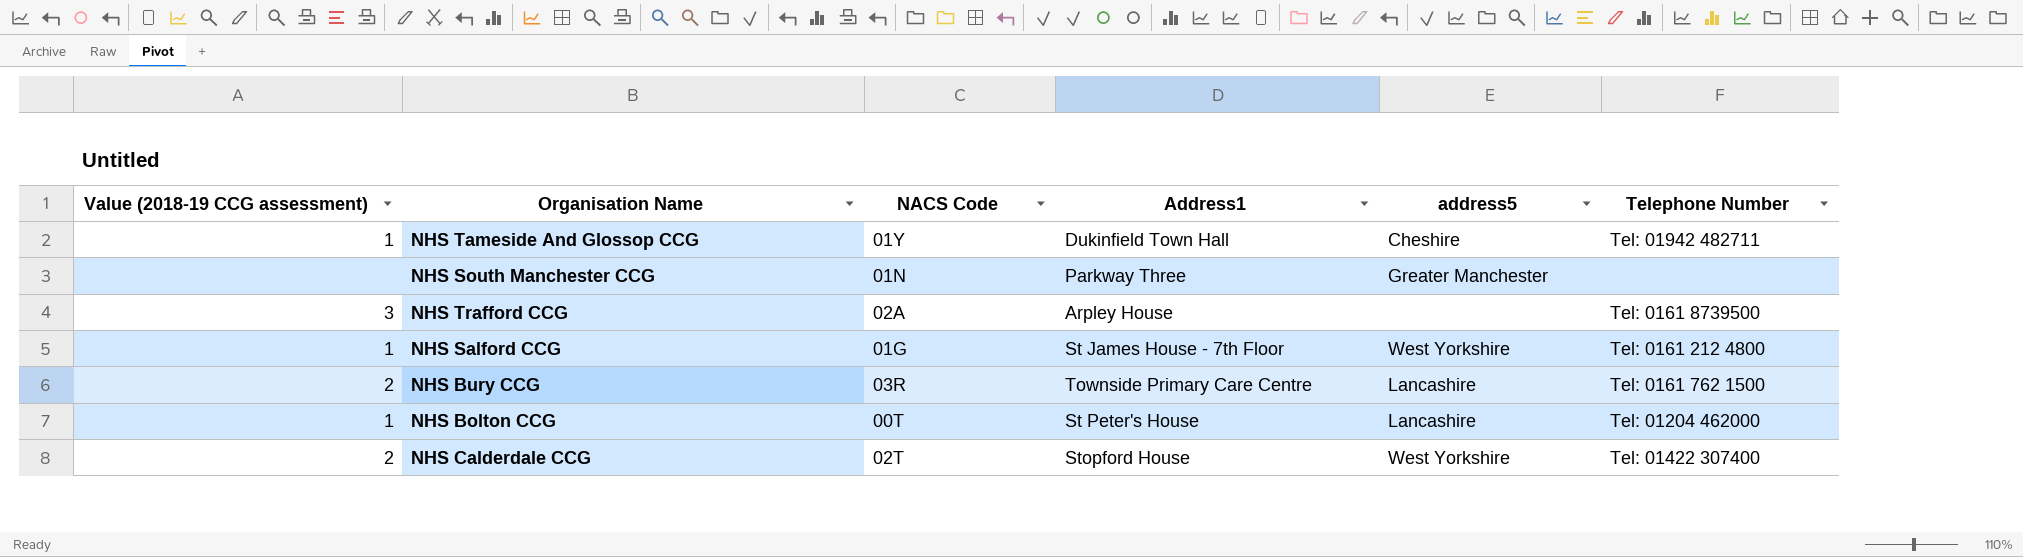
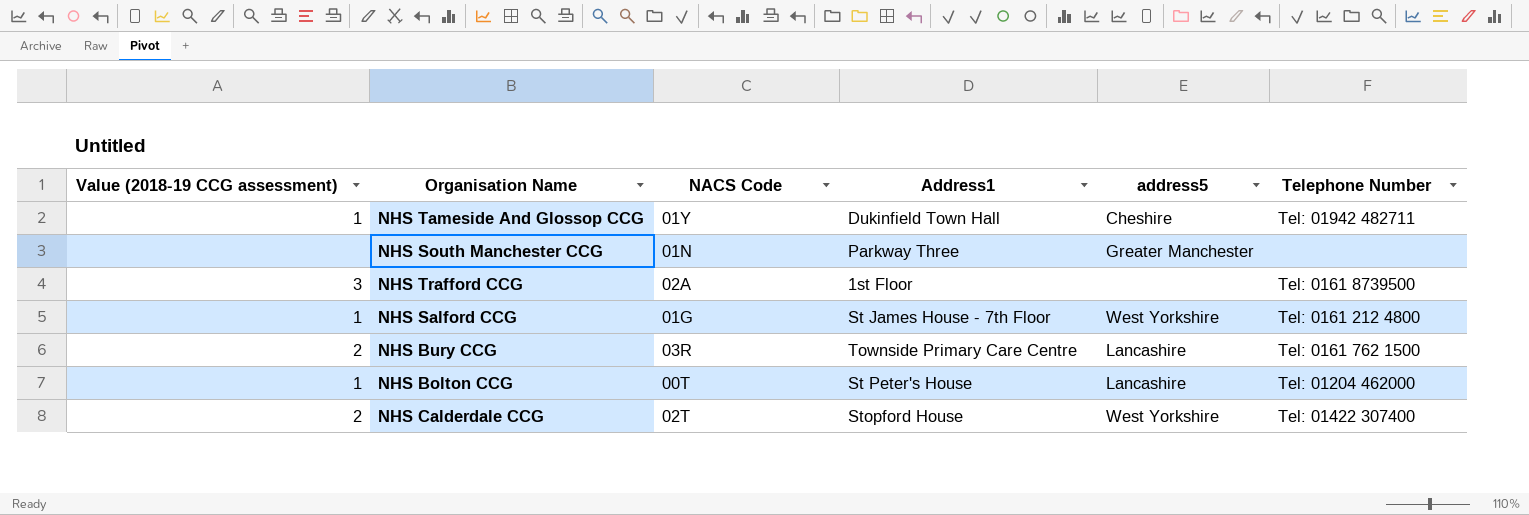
NHS Trafford CCG | Address1: Arpley House -> 1st Floor

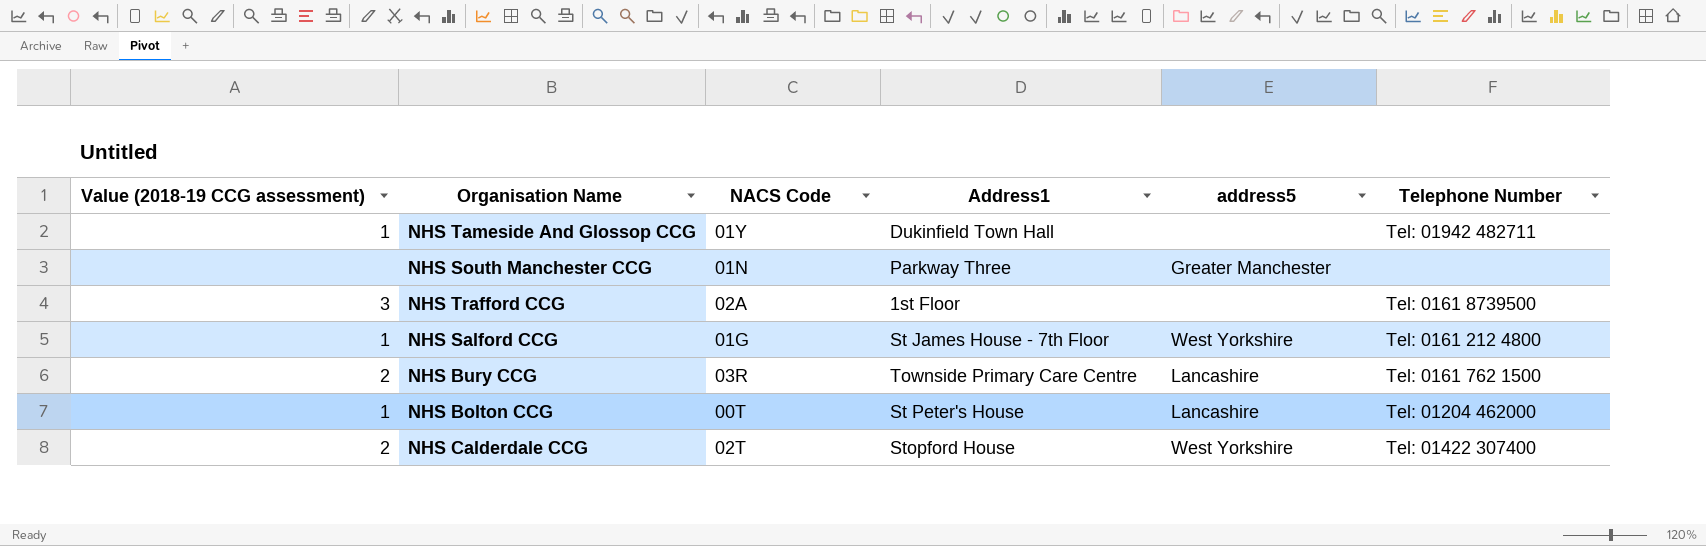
NHS Tameside And Glossop CCG | address5: Cheshire -> none

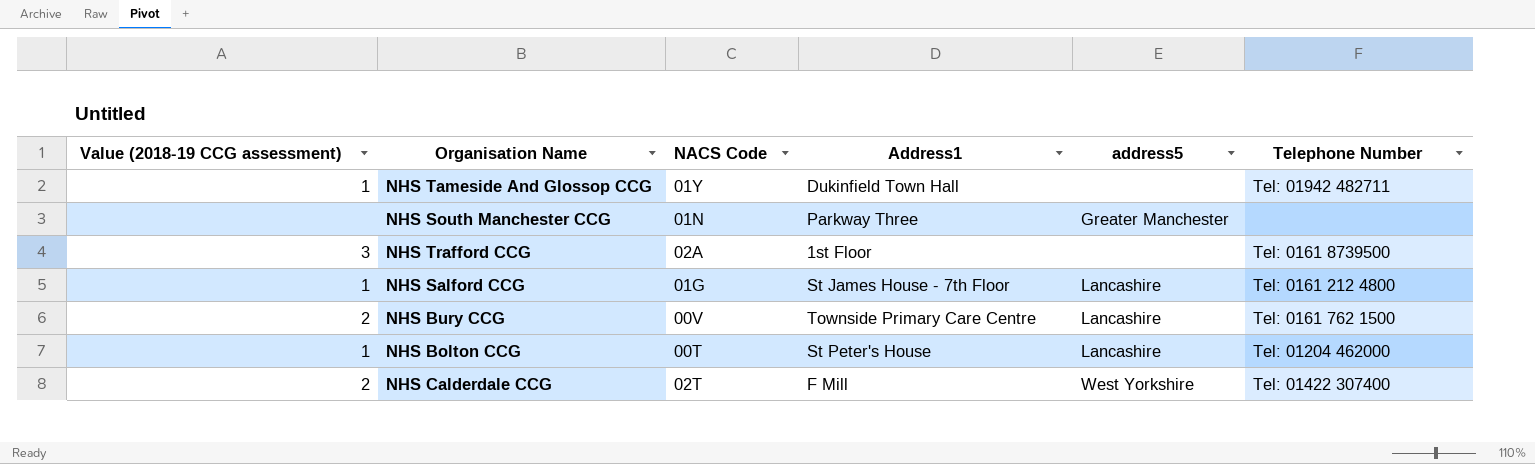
NHS Salford CCG | address5: West Yorkshire -> Lancashire
NHS Bury CCG | NACS Code: 03R -> 00V
NHS Calderdale CCG | Address1: Stopford House -> F Mill

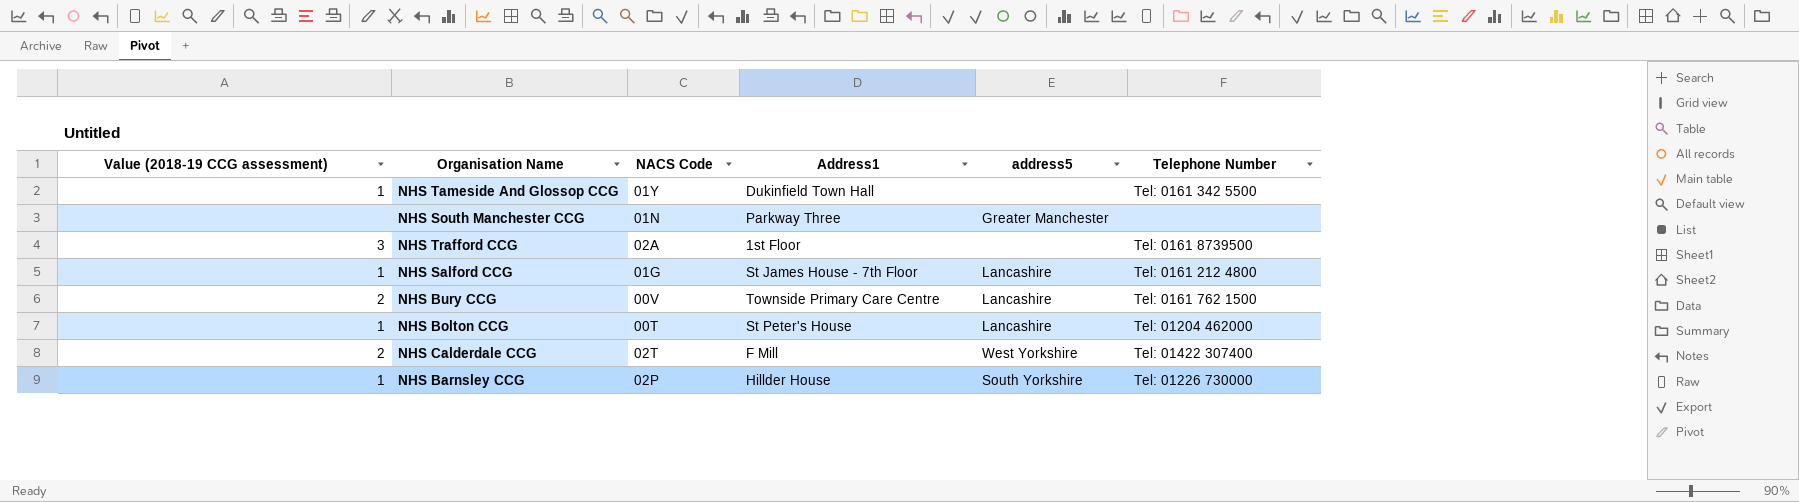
NHS Tameside And Glossop CCG | Telephone Number: Tel: 01942 482711 -> Tel: 0161 342 5500
row NHS Barnsley CCG: none -> 1 | 02P | Hillder House | South Yorkshire | Tel: 01226 730000

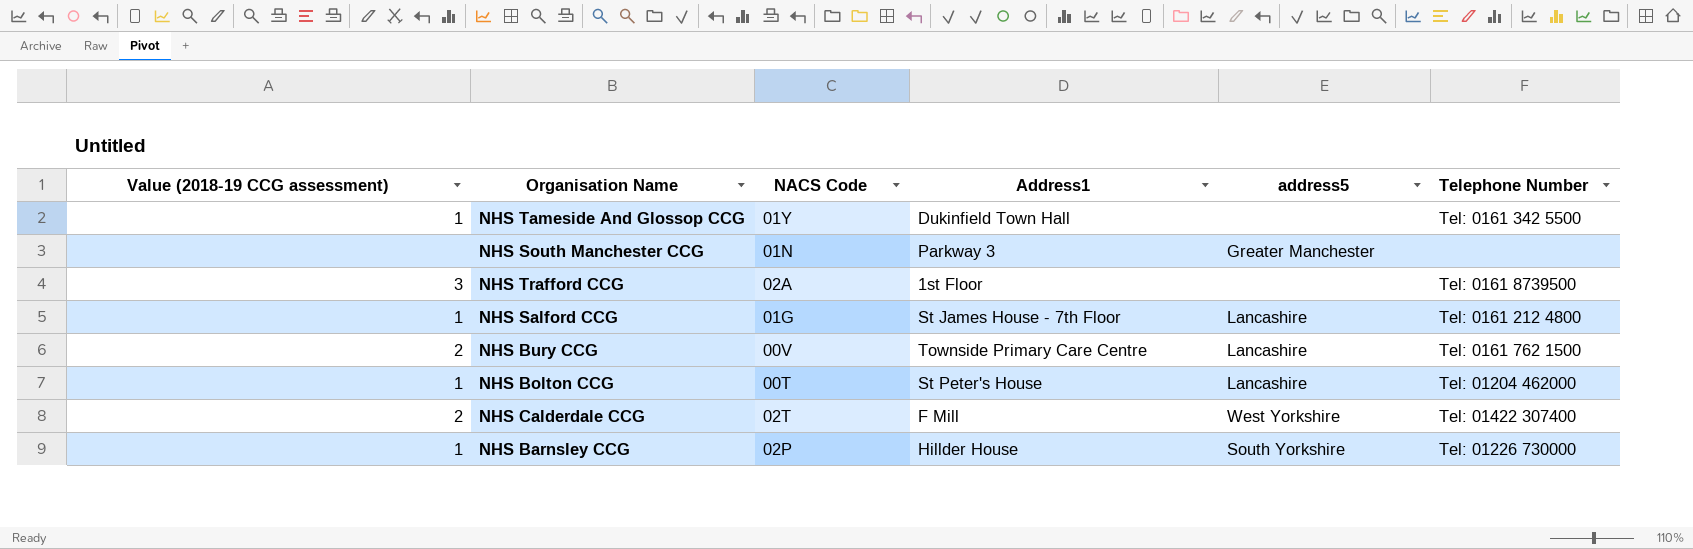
NHS South Manchester CCG | Address1: Parkway Three -> Parkway 3

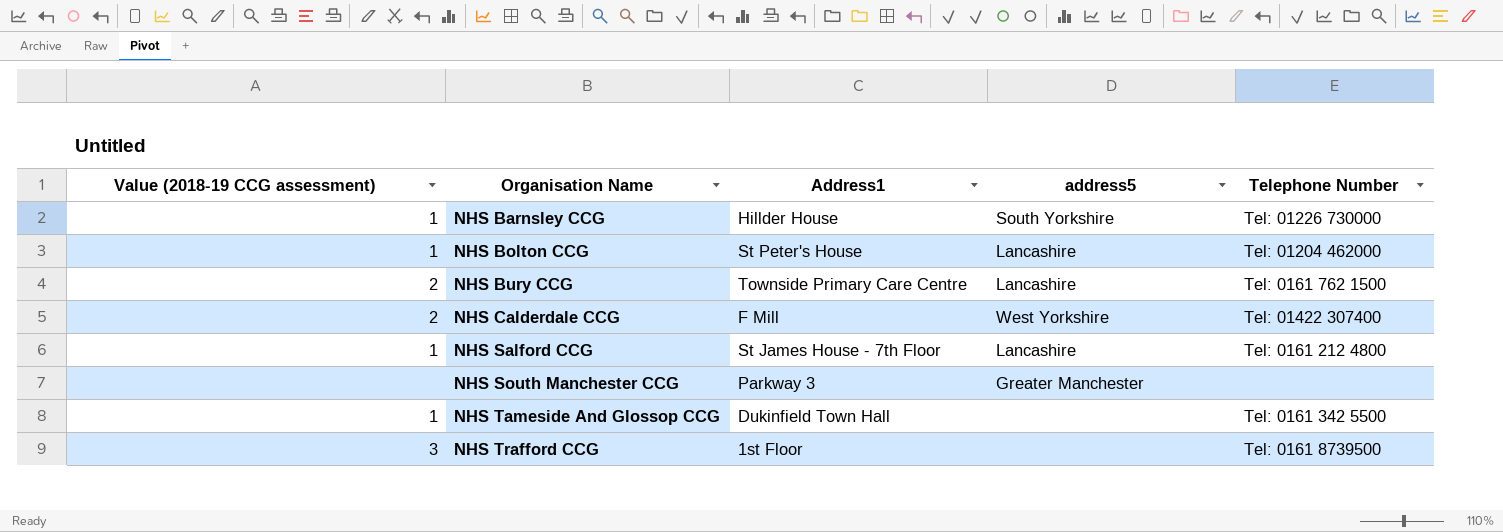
row order: none -> Organisation Name ascending
column NACS Code | position: 3 -> none

